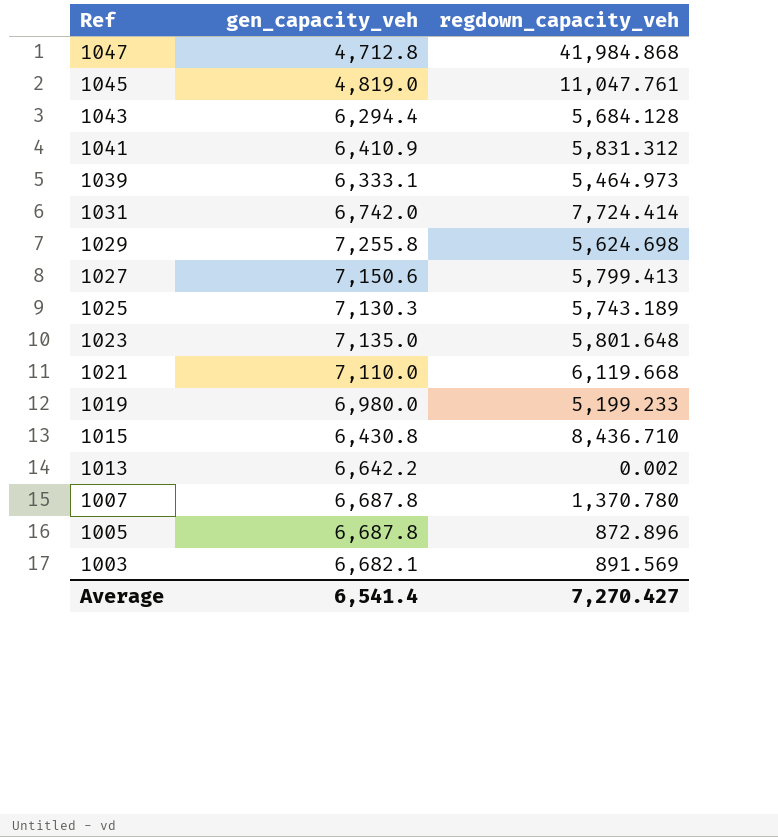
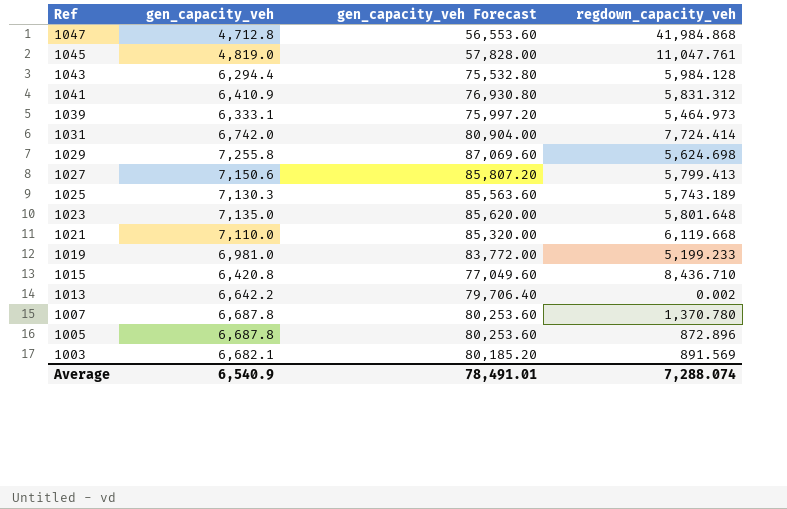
column gen_capacity_veh Forecast | formula: none -> [gen_capacity_veh] * 12
1043 | regdown_capacity_veh: 5,684.128 -> 5,984.128
1019 | gen_capacity_veh: 6,980.0 -> 6,981.0
1015 | gen_capacity_veh: 6,430.8 -> 6,420.8
Average | gen_capacity_veh: 6,541.4 -> 6,540.9
Average | regdown_capacity_veh: 7,270.427 -> 7,288.074

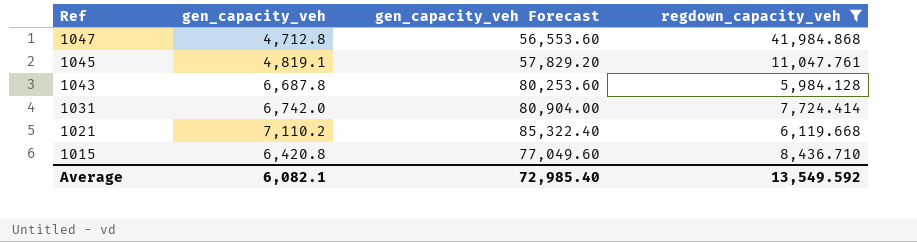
filter: none -> regdown_capacity_veh >= 5,984.128
1045 | gen_capacity_veh: 4,819.0 -> 4,819.1
1045 | gen_capacity_veh Forecast: 57,828.00 -> 57,829.20
1043 | gen_capacity_veh: 6,294.4 -> 6,687.8
1043 | gen_capacity_veh Forecast: 75,532.80 -> 80,253.60
1021 | gen_capacity_veh: 7,110.0 -> 7,110.2
1021 | gen_capacity_veh Forecast: 85,320.00 -> 85,322.40
Average | gen_capacity_veh: 6,540.9 -> 6,082.1
Average | gen_capacity_veh Forecast: 78,491.01 -> 72,985.40
Average | regdown_capacity_veh: 7,288.074 -> 13,549.592

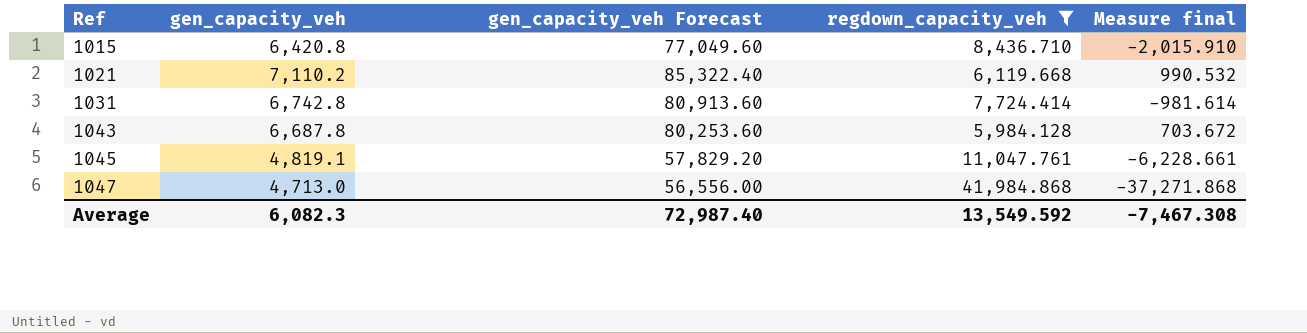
row order: Ref descending -> Ref ascending
column Measure final | formula: none -> [gen_capacity_veh] - [regdown_capacity_veh]
1031 | gen_capacity_veh: 6,742.0 -> 6,742.8
1031 | gen_capacity_veh Forecast: 80,904.00 -> 80,913.60
1047 | gen_capacity_veh: 4,712.8 -> 4,713.0
1047 | gen_capacity_veh Forecast: 56,553.60 -> 56,556.00
Average | gen_capacity_veh: 6,082.1 -> 6,082.3
Average | gen_capacity_veh Forecast: 72,985.40 -> 72,987.40

